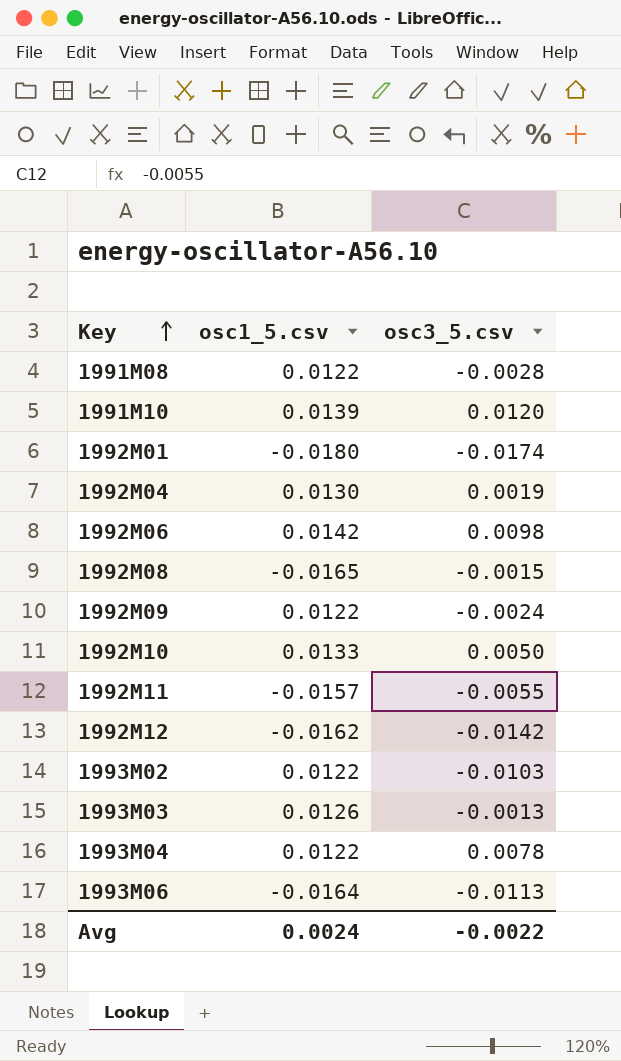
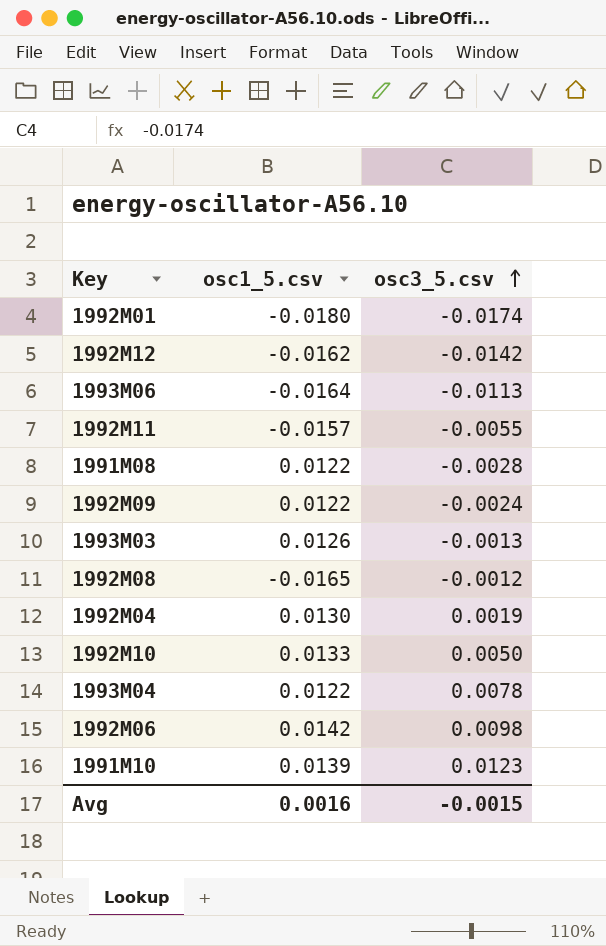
row order: Key ascending -> osc3_5.csv ascending
row 1993M02: 0.0122 | -0.0103 -> none
1992M08 | osc3_5.csv: -0.0015 -> -0.0012
1991M10 | osc3_5.csv: 0.0120 -> 0.0123
Avg | osc1_5.csv: 0.0024 -> 0.0016
Avg | osc3_5.csv: -0.0022 -> -0.0015

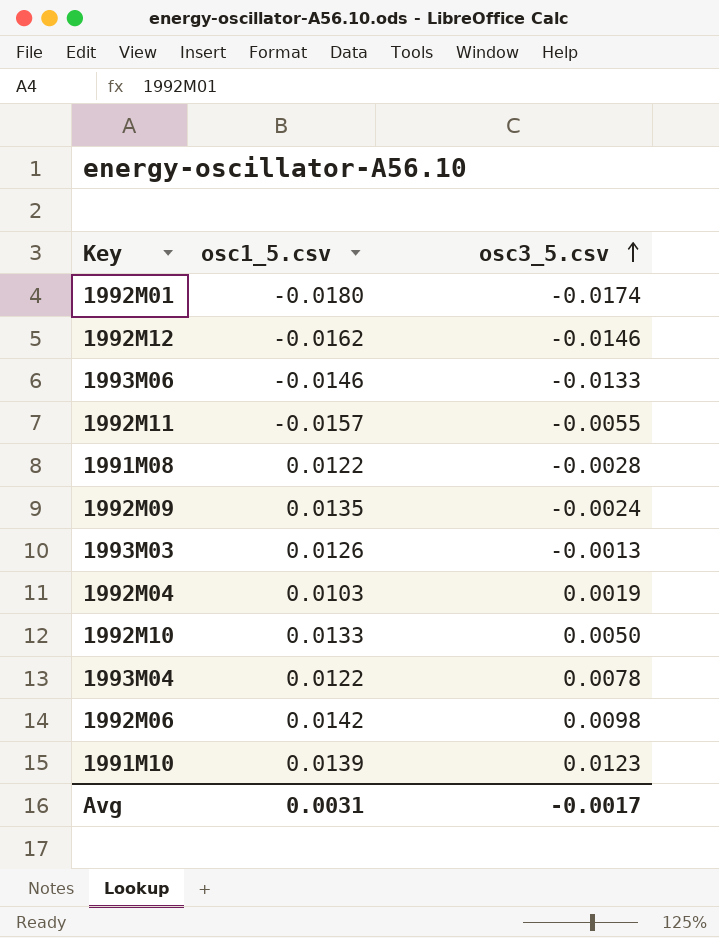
row 1992M08: -0.0165 | -0.0012 -> none
1992M12 | osc3_5.csv: -0.0142 -> -0.0146
1993M06 | osc1_5.csv: -0.0164 -> -0.0146
1993M06 | osc3_5.csv: -0.0113 -> -0.0133
1992M09 | osc1_5.csv: 0.0122 -> 0.0135
1992M04 | osc1_5.csv: 0.0130 -> 0.0103
Avg | osc1_5.csv: 0.0016 -> 0.0031
Avg | osc3_5.csv: -0.0015 -> -0.0017

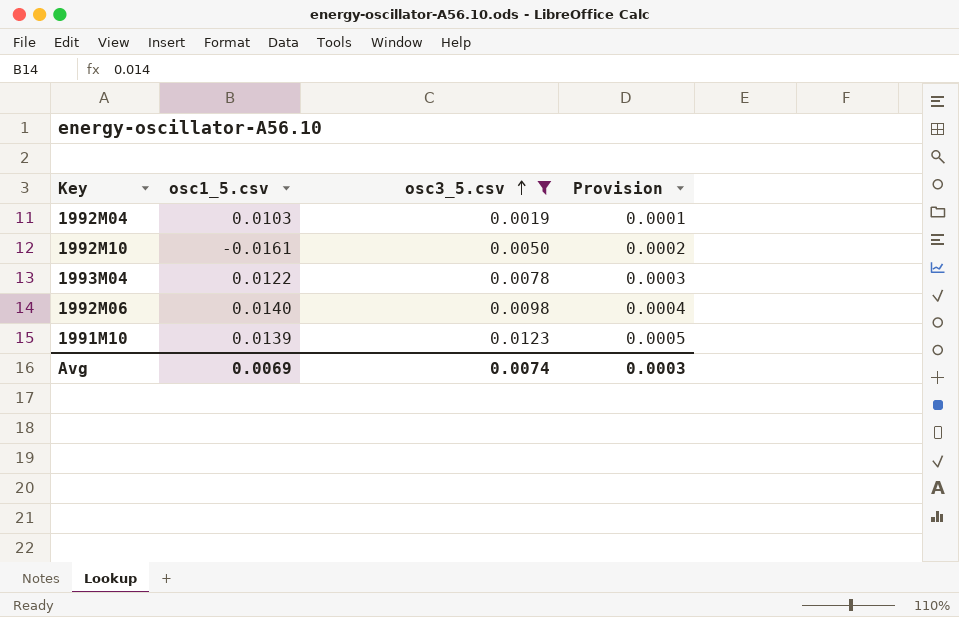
filter: none -> osc3_5.csv >= 0.0019
column Provision | formula: none -> [osc3_5.csv] * 0.04
1992M10 | osc1_5.csv: 0.0133 -> -0.0161
1992M06 | osc1_5.csv: 0.0142 -> 0.0140
Avg | osc1_5.csv: 0.0031 -> 0.0069
Avg | osc3_5.csv: -0.0017 -> 0.0074

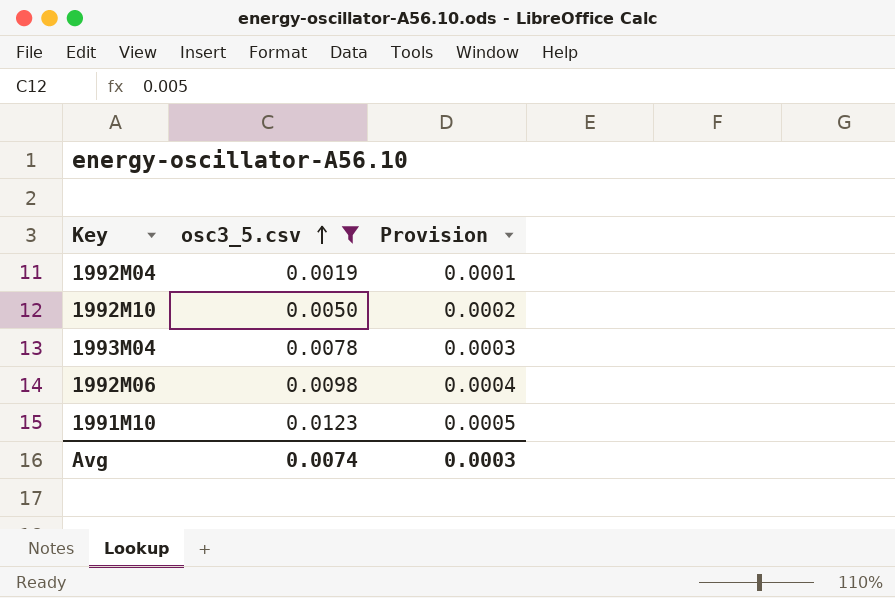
column osc1_5.csv | position: 2 -> none

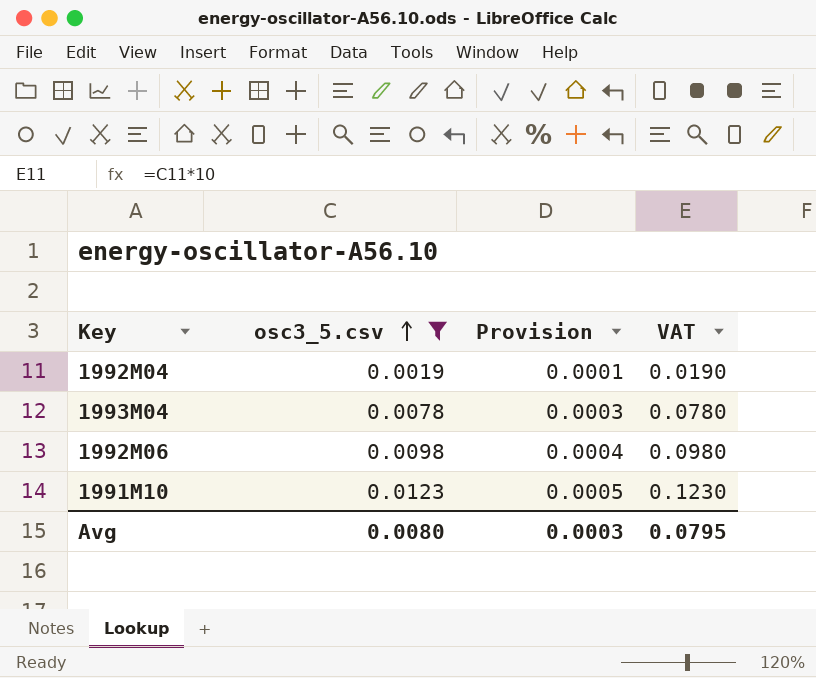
column VAT | formula: none -> [osc3_5.csv] * 10
row 1992M10: 0.0050 | 0.0002 -> none
Avg | osc3_5.csv: 0.0074 -> 0.0080

